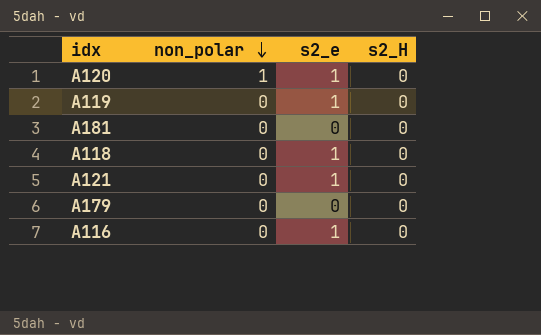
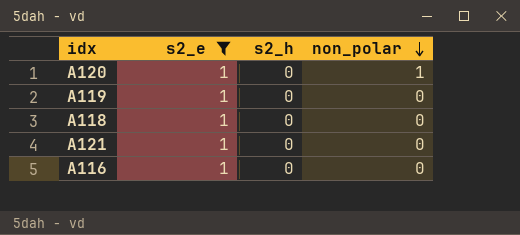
filter: none -> s2_e = 1
column name: s2_H -> s2_h
column non_polar | position: 2 -> 4

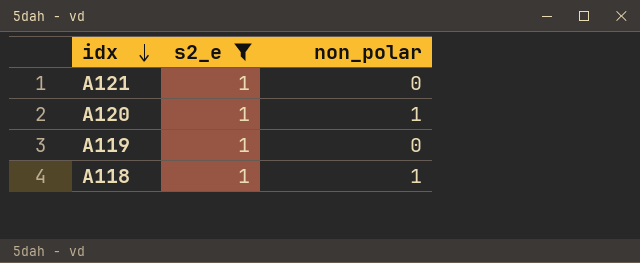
row order: non_polar descending -> idx descending
column s2_h | position: 3 -> none
row A116: 1 | 0 | 0 -> none
A118 | non_polar: 0 -> 1

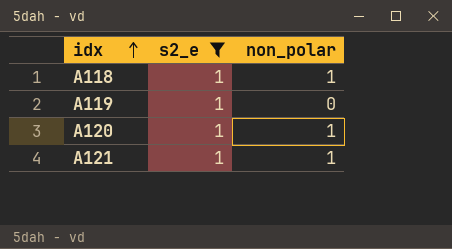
row order: idx descending -> idx ascending
A121 | non_polar: 0 -> 1

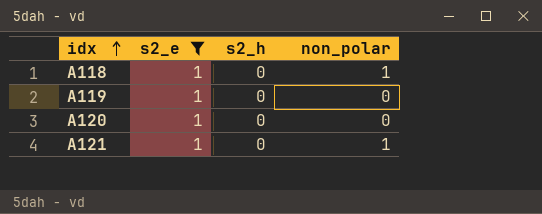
column s2_h | position: none -> 3
A120 | non_polar: 1 -> 0

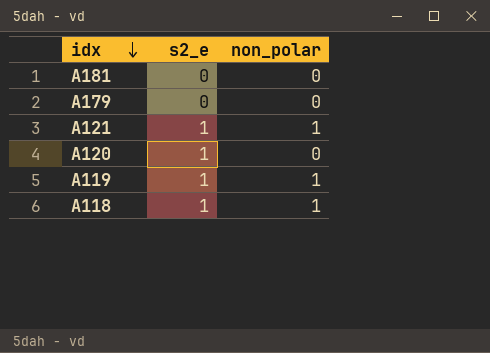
filter: s2_e = 1 -> none
row order: idx ascending -> idx descending
column s2_h | position: 3 -> none
A119 | non_polar: 0 -> 1

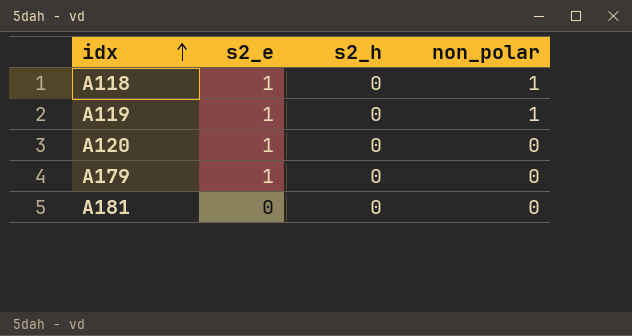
row order: idx descending -> idx ascending
column s2_h | position: none -> 3
row A121: 1 | 1 -> none
A179 | s2_e: 0 -> 1

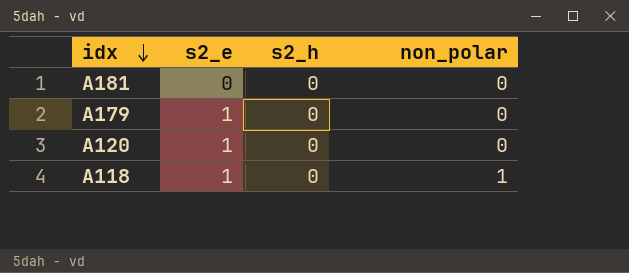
row order: idx ascending -> idx descending
row A119: 1 | 0 | 1 -> none

